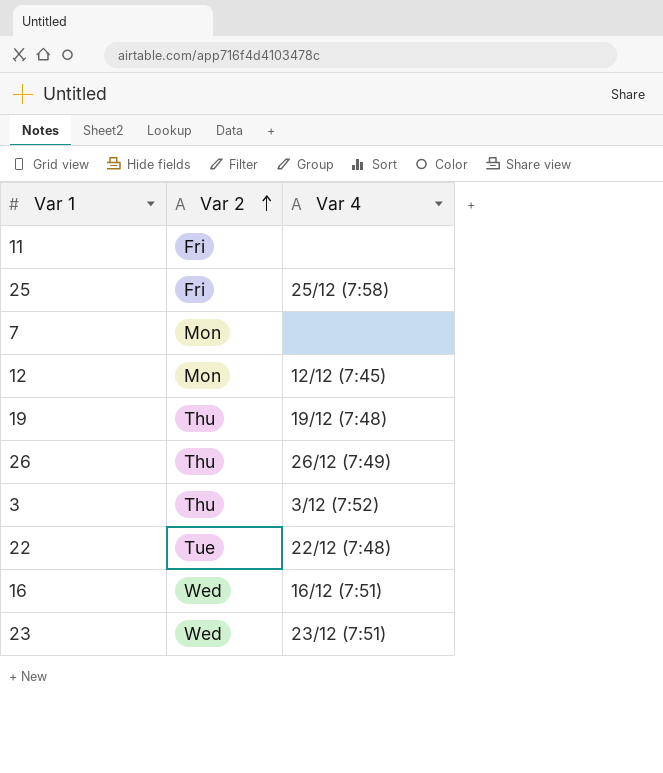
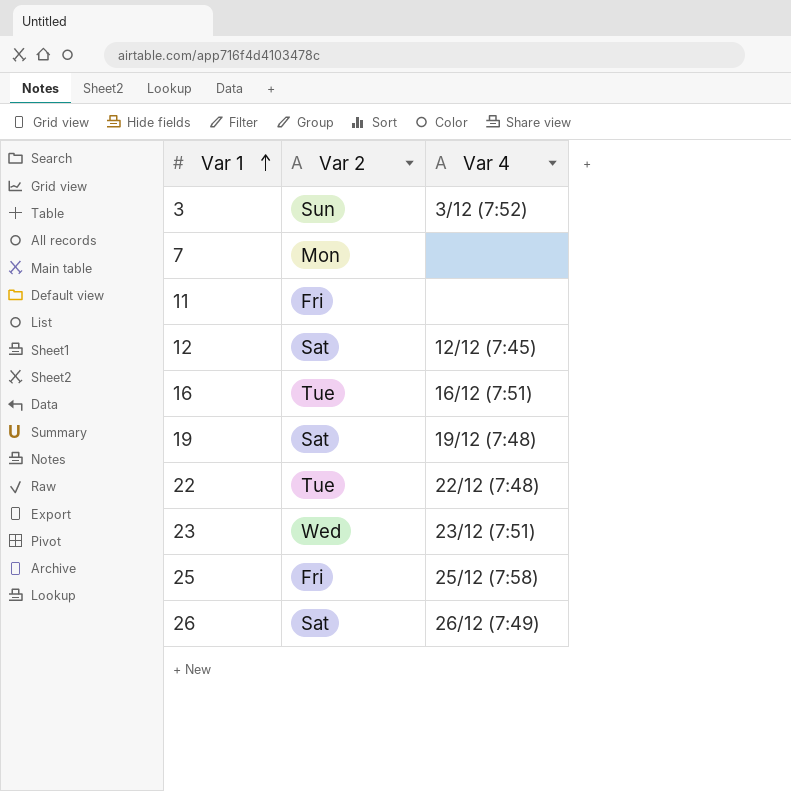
row order: Var 2 ascending -> Var 1 ascending
3 | Var 2: Thu -> Sun
12 | Var 2: Mon -> Sat
16 | Var 2: Wed -> Tue
19 | Var 2: Thu -> Sat
26 | Var 2: Thu -> Sat

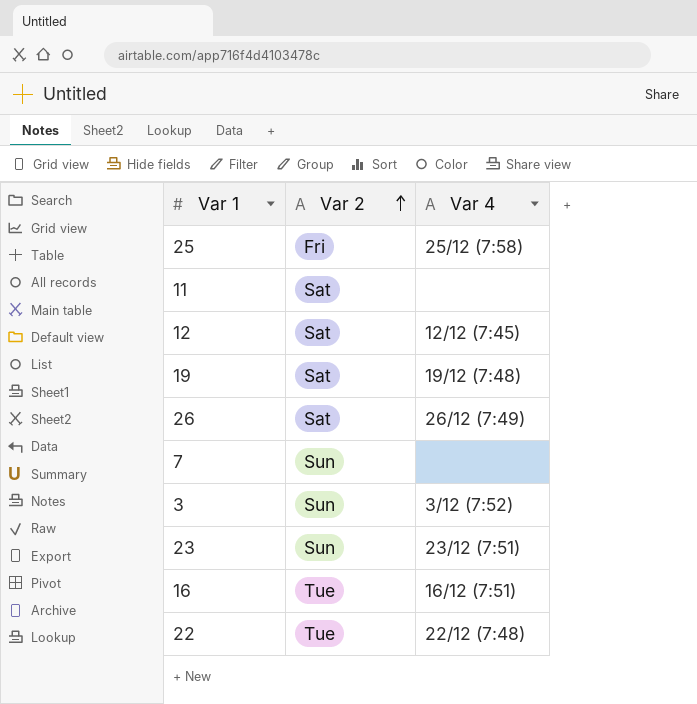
row order: Var 1 ascending -> Var 2 ascending
11 | Var 2: Fri -> Sat
7 | Var 2: Mon -> Sun
23 | Var 2: Wed -> Sun

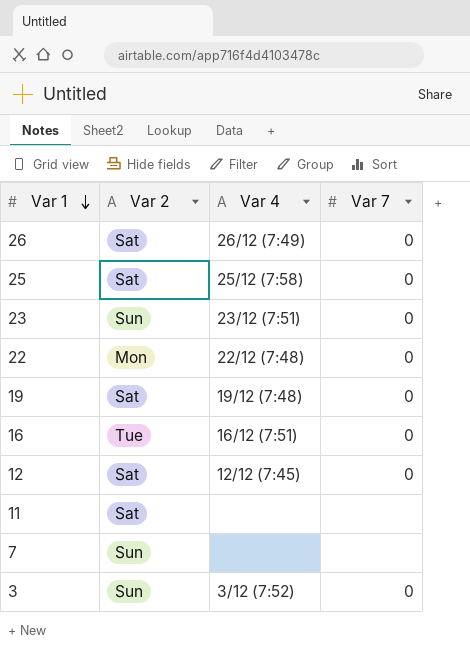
row order: Var 2 ascending -> Var 1 descending
column Var 7 | position: none -> 4
25 | Var 2: Fri -> Sat
22 | Var 2: Tue -> Mon

